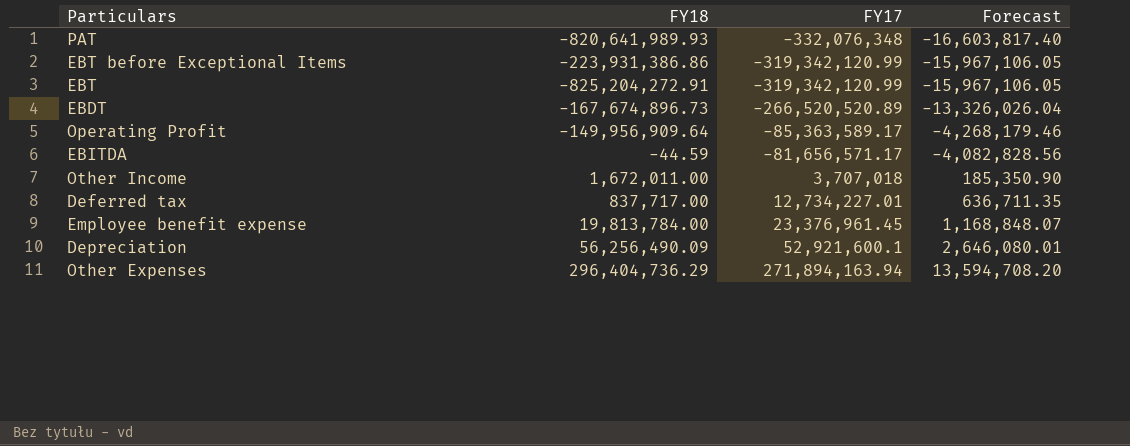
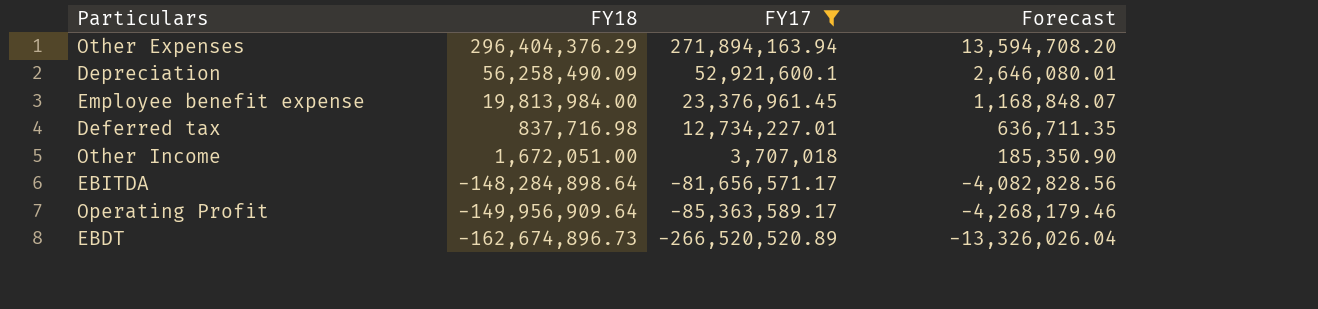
filter: none -> FY17 >= -266,520,520.89
row order: FY17 ascending -> FY17 descending
Other Expenses | FY18: 296,404,736.29 -> 296,404,376.29
Depreciation | FY18: 56,256,490.09 -> 56,258,490.09
Employee benefit expense | FY18: 19,813,784.00 -> 19,813,984.00
Deferred tax | FY18: 837,717.00 -> 837,716.98
Other Income | FY18: 1,672,011.00 -> 1,672,051.00
EBITDA | FY18: -44.59 -> -148,284,898.64
EBDT | FY18: -167,674,896.73 -> -162,674,896.73

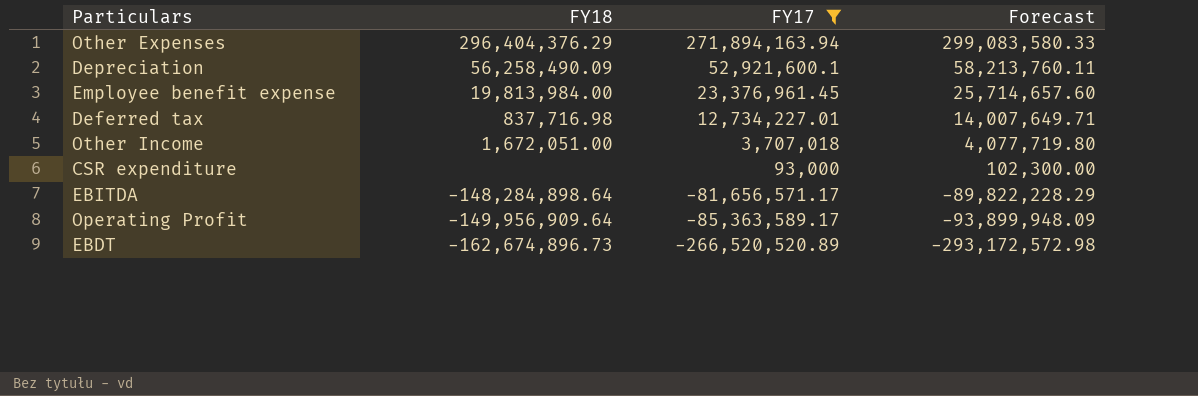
column Forecast | formula: [FY17] * 0.05 -> [FY17] * 1.1
row CSR expenditure: none -> none | 93,000 | 102,300.00

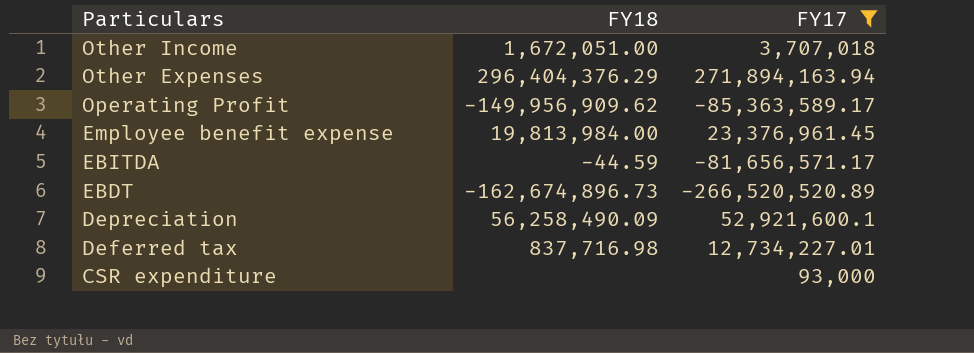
row order: FY17 descending -> Particulars descending
column Forecast | formula: [FY17] * 1.1 -> none
Operating Profit | FY18: -149,956,909.64 -> -149,956,909.62
EBITDA | FY18: -148,284,898.64 -> -44.59

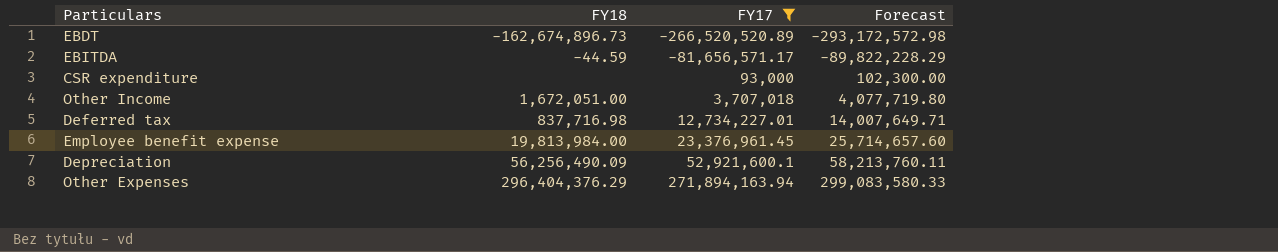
row order: Particulars descending -> FY17 ascending
column Forecast | formula: none -> [FY17] * 1.1
row Operating Profit: -149,956,909.62 | -85,363,589.17 -> none
Depreciation | FY18: 56,258,490.09 -> 56,256,490.09

